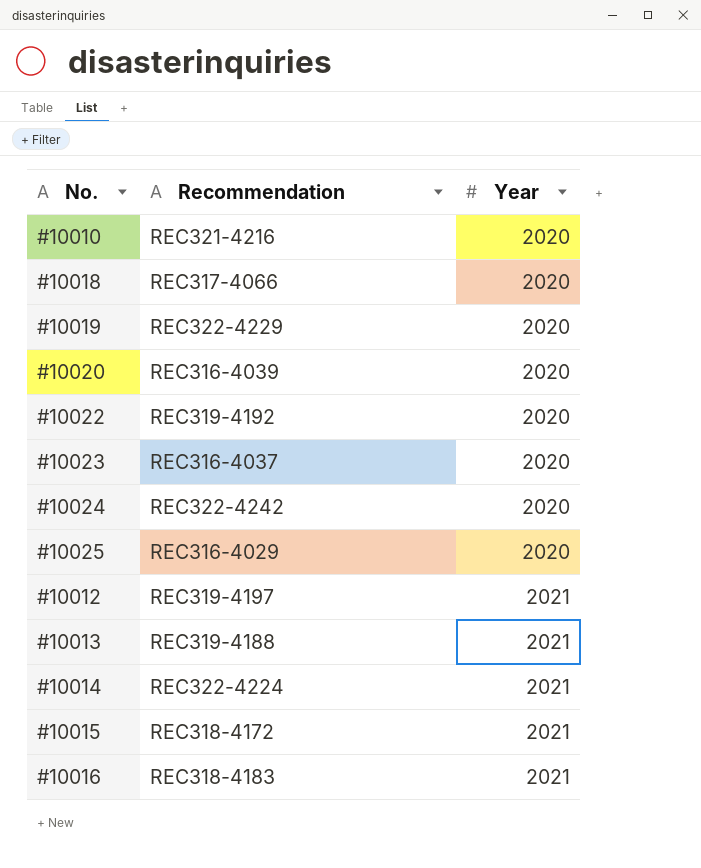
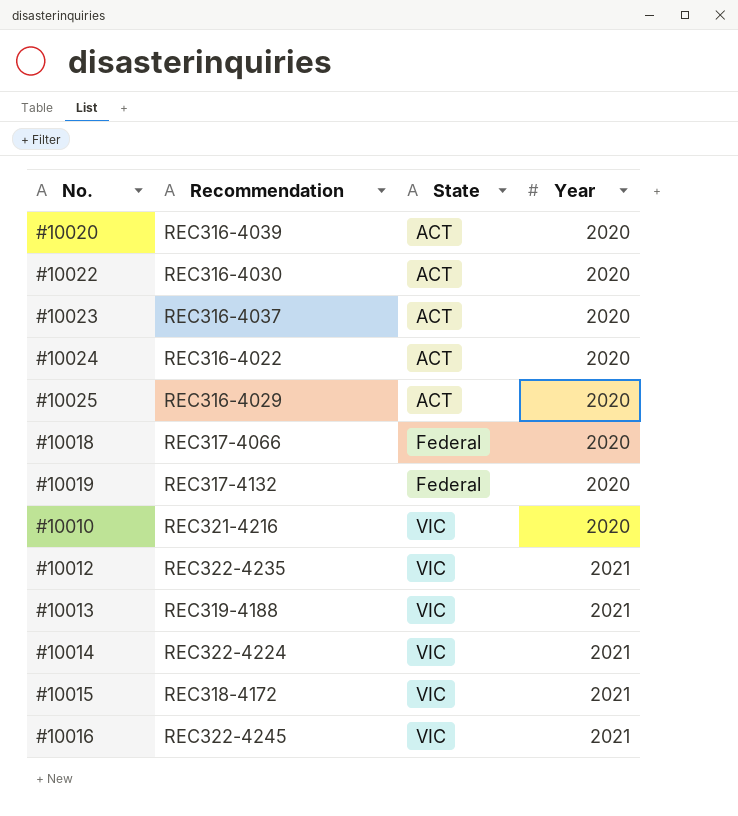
row order: Year ascending -> State ascending
column State | position: none -> 3
#10022 | Recommendation: REC319-4192 -> REC316-4030
#10024 | Recommendation: REC322-4242 -> REC316-4022
#10019 | Recommendation: REC322-4229 -> REC317-4132
#10012 | Recommendation: REC319-4197 -> REC322-4235
#10016 | Recommendation: REC318-4183 -> REC322-4245

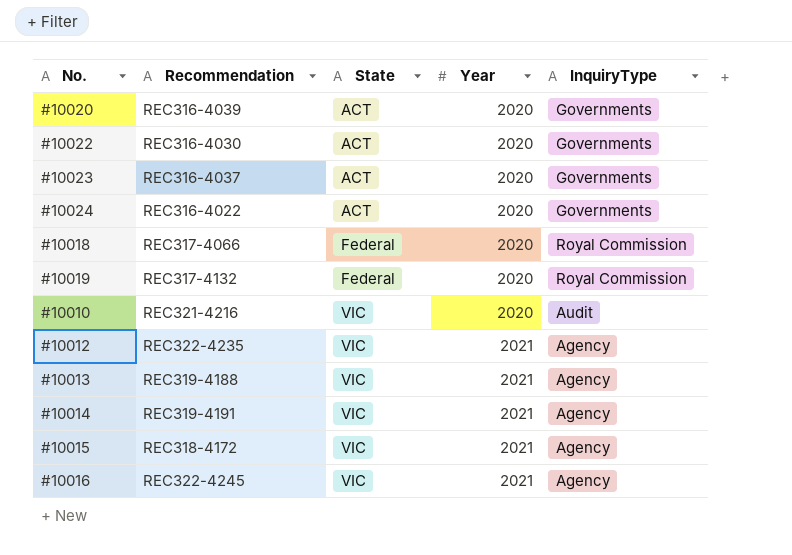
column InquiryType | position: none -> 5
row #10025: REC316-4029 | ACT | 2020 -> none
#10014 | Recommendation: REC322-4224 -> REC319-4191

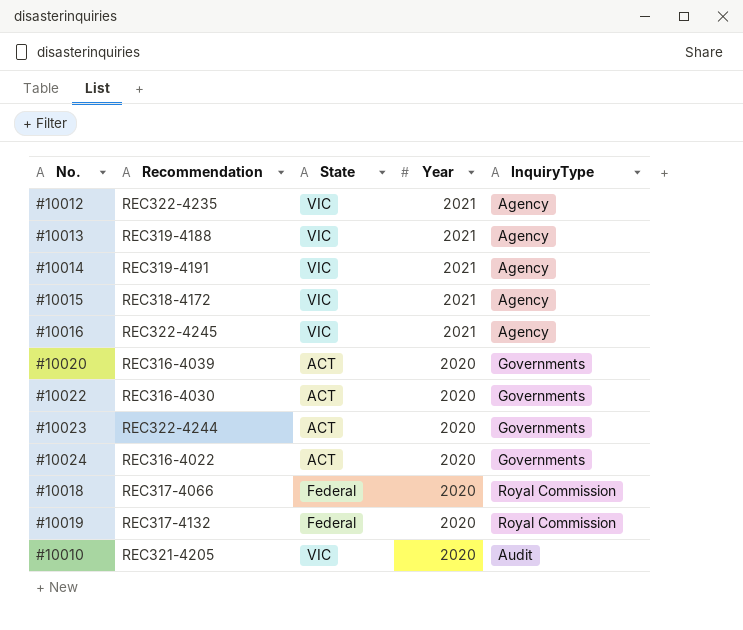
row order: State ascending -> Year descending
#10023 | Recommendation: REC316-4037 -> REC322-4244
#10010 | Recommendation: REC321-4216 -> REC321-4205

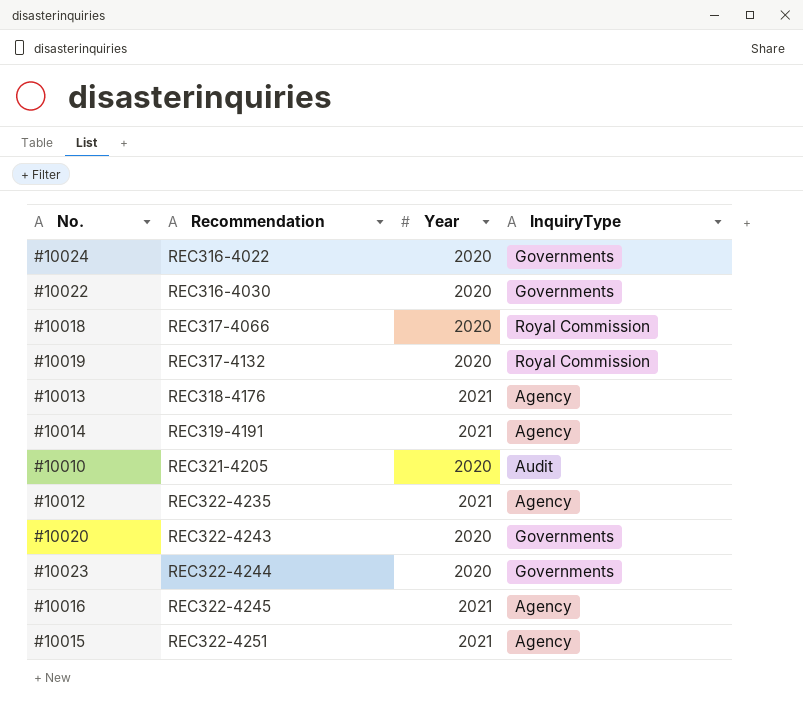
row order: Year descending -> Recommendation ascending
column State | position: 3 -> none
#10013 | Recommendation: REC319-4188 -> REC318-4176
#10020 | Recommendation: REC316-4039 -> REC322-4243
#10015 | Recommendation: REC318-4172 -> REC322-4251

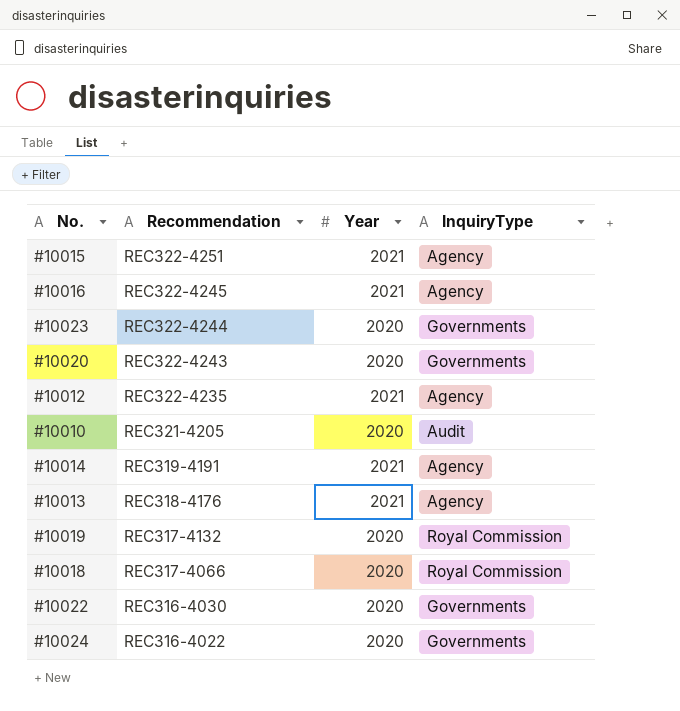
row order: Recommendation ascending -> Recommendation descending

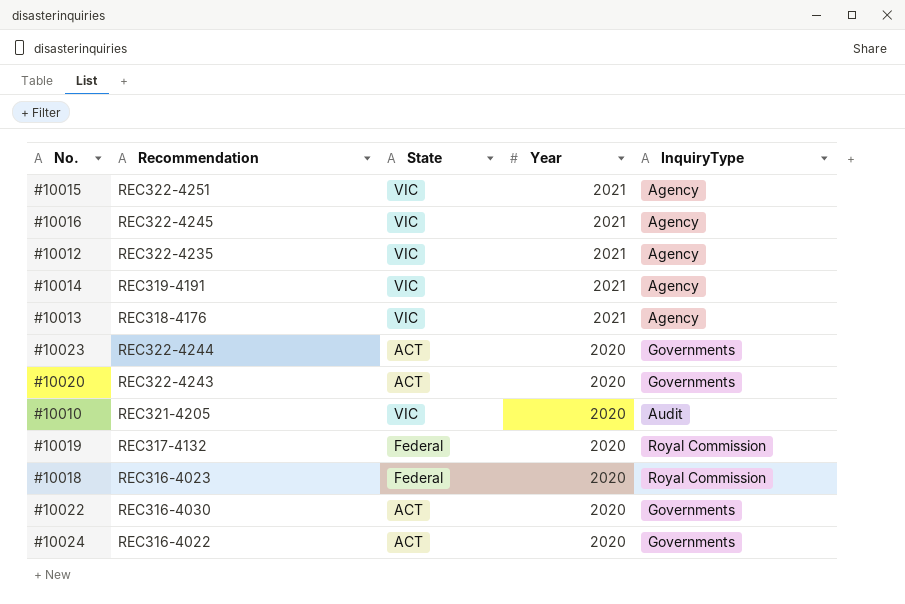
row order: Recommendation descending -> Year descending
column State | position: none -> 3
#10018 | Recommendation: REC317-4066 -> REC316-4023

